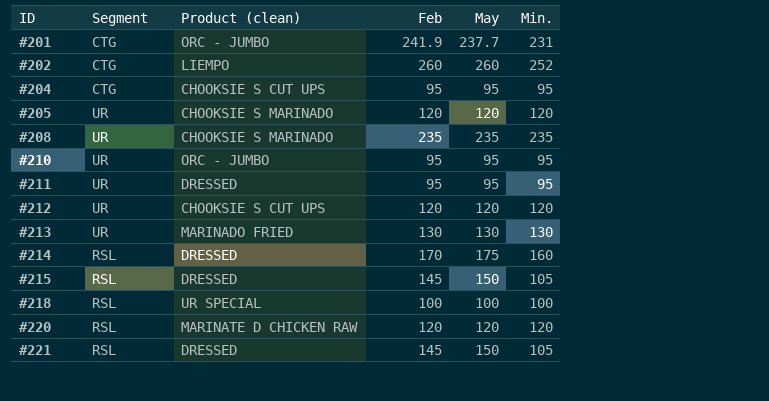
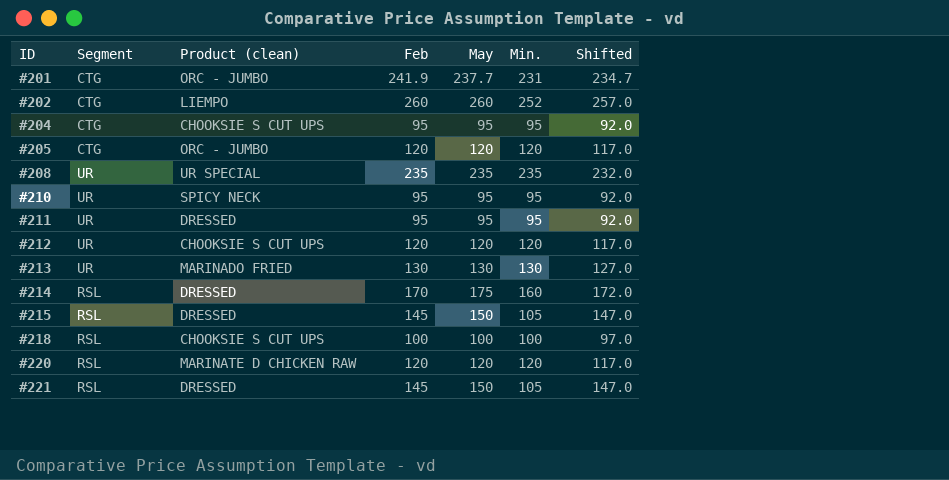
column Shifted | formula: none -> [May] - 3
#205 | Segment: UR -> CTG
#205 | Product (clean): CHOOKSIE S MARINADO -> ORC - JUMBO
#208 | Product (clean): CHOOKSIE S MARINADO -> UR SPECIAL
#210 | Product (clean): ORC - JUMBO -> SPICY NECK
#218 | Product (clean): UR SPECIAL -> CHOOKSIE S CUT UPS

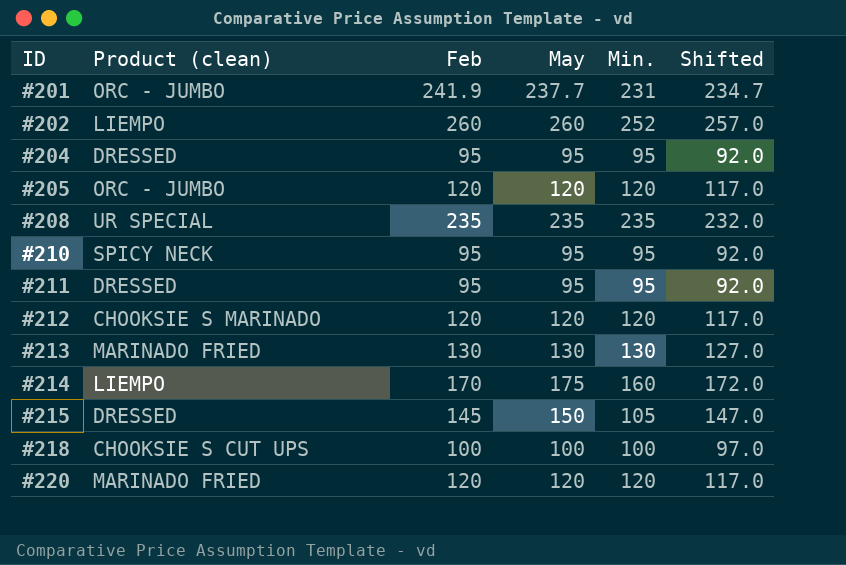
column Segment | position: 2 -> none
row #221: RSL | DRESSED | 145 | 150 | 105 | 147.0 -> none
#204 | Product (clean): CHOOKSIE S CUT UPS -> DRESSED
#212 | Product (clean): CHOOKSIE S CUT UPS -> CHOOKSIE S MARINADO
#214 | Product (clean): DRESSED -> LIEMPO
#220 | Product (clean): MARINATE D CHICKEN RAW -> MARINADO FRIED

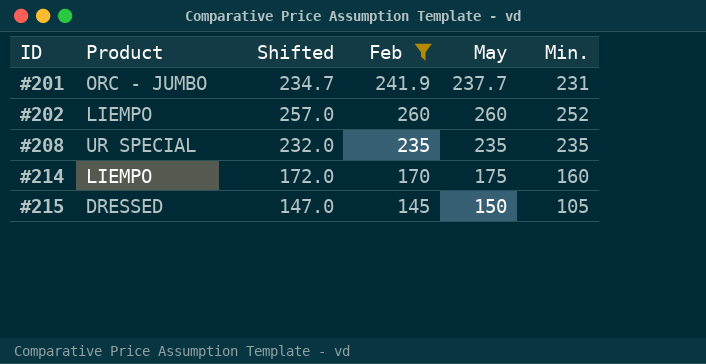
filter: none -> Feb >= 145
column name: Product (clean) -> Product
column Shifted | position: 6 -> 3

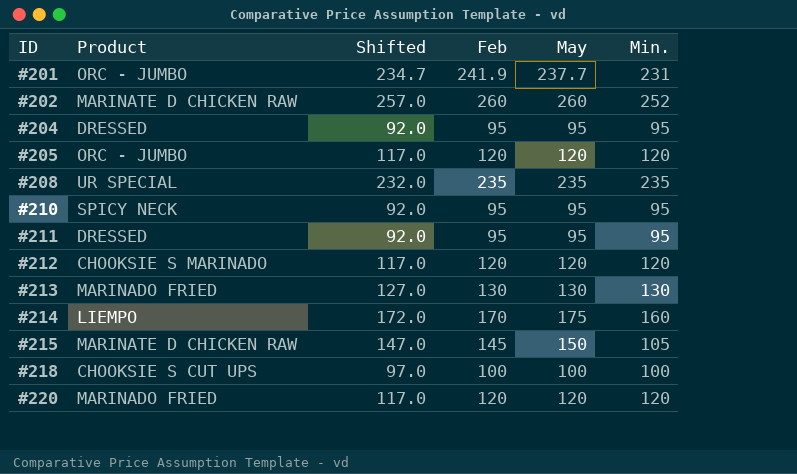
filter: Feb >= 145 -> none
#202 | Product: LIEMPO -> MARINATE D CHICKEN RAW
#215 | Product: DRESSED -> MARINATE D CHICKEN RAW

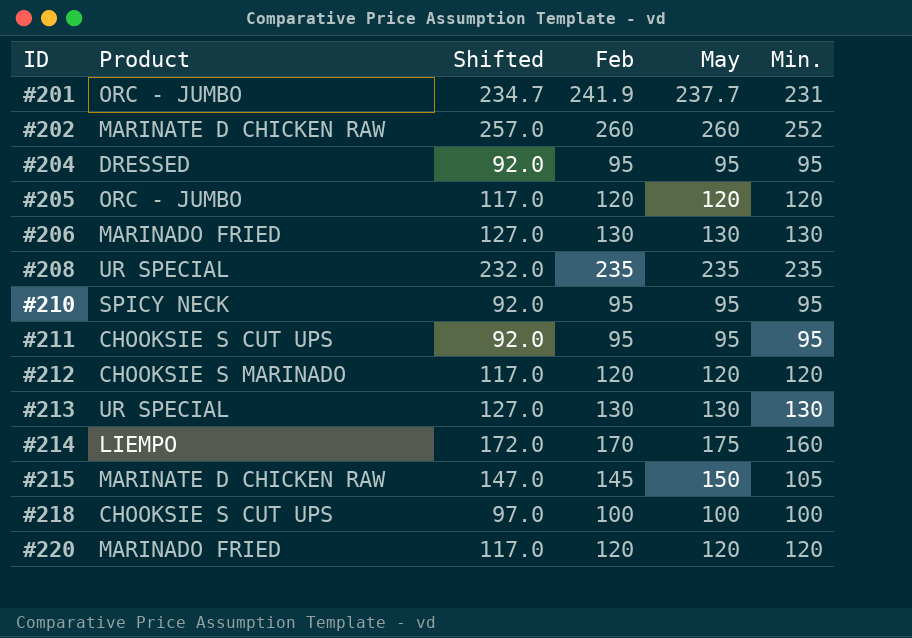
row #206: none -> MARINADO FRIED | 127.0 | 130 | 130 | 130
#211 | Product: DRESSED -> CHOOKSIE S CUT UPS
#213 | Product: MARINADO FRIED -> UR SPECIAL

